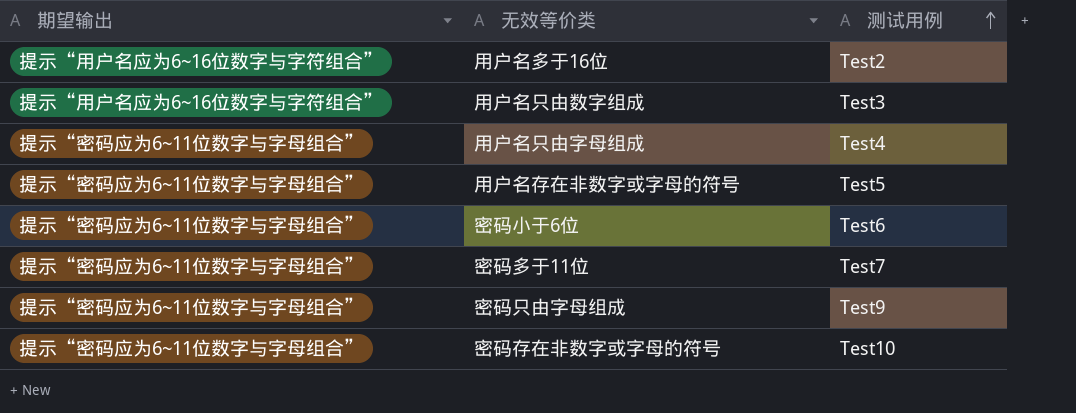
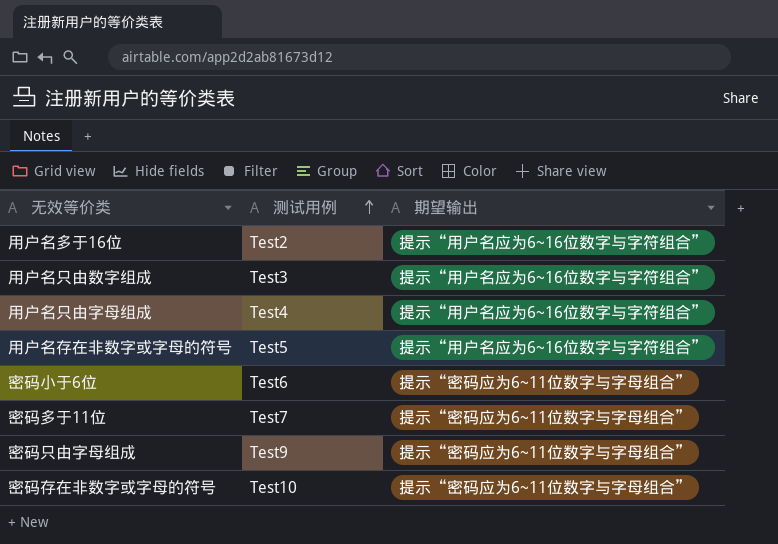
column 期望输出 | position: 1 -> 3
用户名只由字母组成 | 期望输出: 提示“密码应为6~11位数字与字母组合” -> 提示“用户名应为6~16位数字与字符组合”
用户名存在非数字或字母的符号 | 期望输出: 提示“密码应为6~11位数字与字母组合” -> 提示“用户名应为6~16位数字与字符组合”

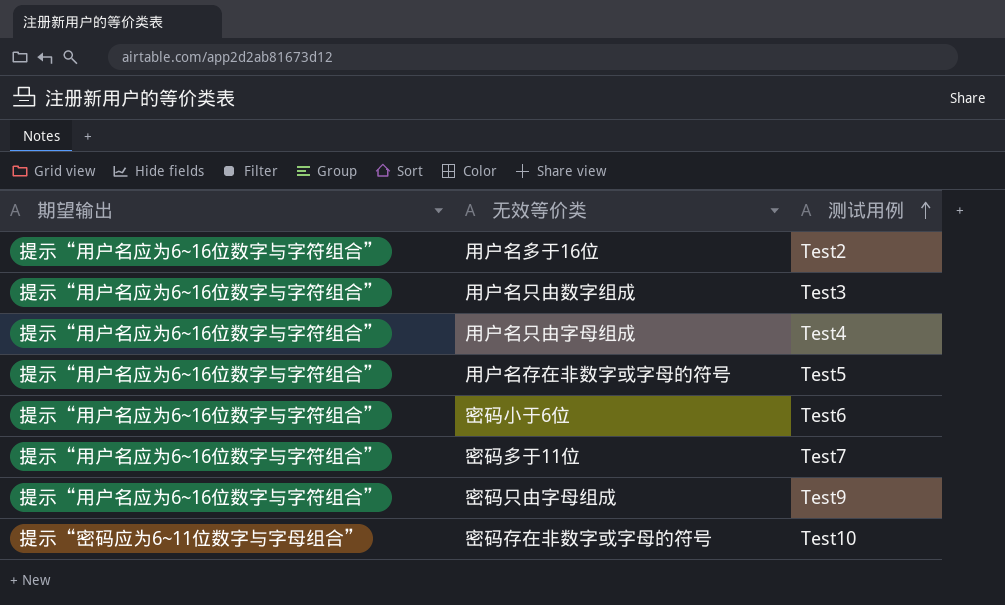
column 期望输出 | position: 3 -> 1
密码小于6位 | 期望输出: 提示“密码应为6~11位数字与字母组合” -> 提示“用户名应为6~16位数字与字符组合”
密码多于11位 | 期望输出: 提示“密码应为6~11位数字与字母组合” -> 提示“用户名应为6~16位数字与字符组合”
密码只由字母组成 | 期望输出: 提示“密码应为6~11位数字与字母组合” -> 提示“用户名应为6~16位数字与字符组合”

